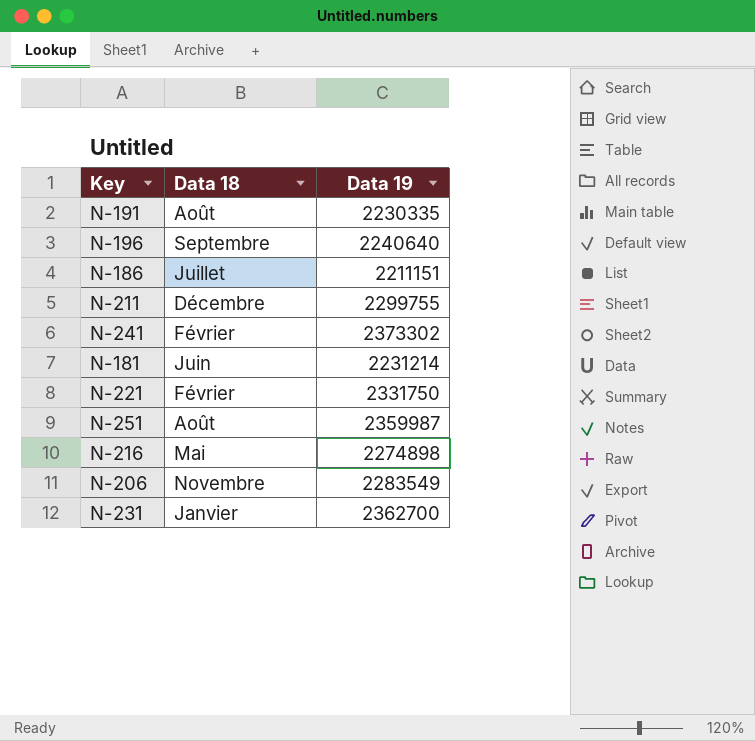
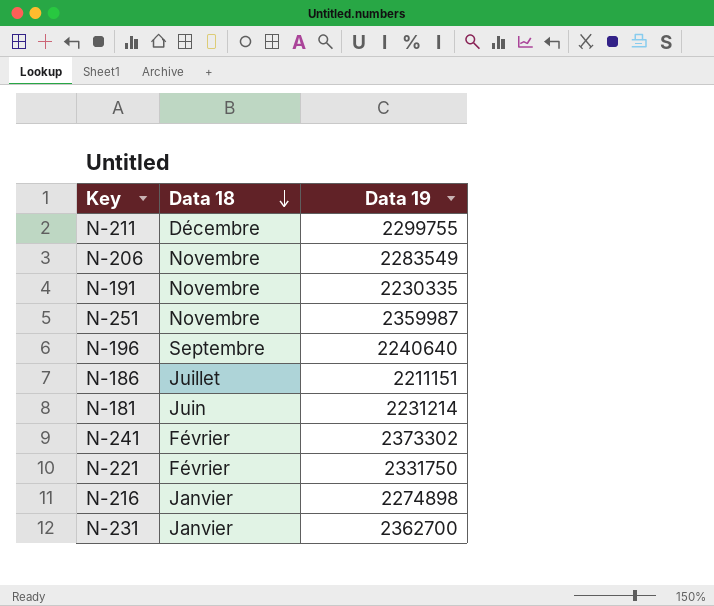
row order: none -> Data 18 descending
N-191 | Data 18: Août -> Novembre
N-251 | Data 18: Août -> Novembre
N-216 | Data 18: Mai -> Janvier

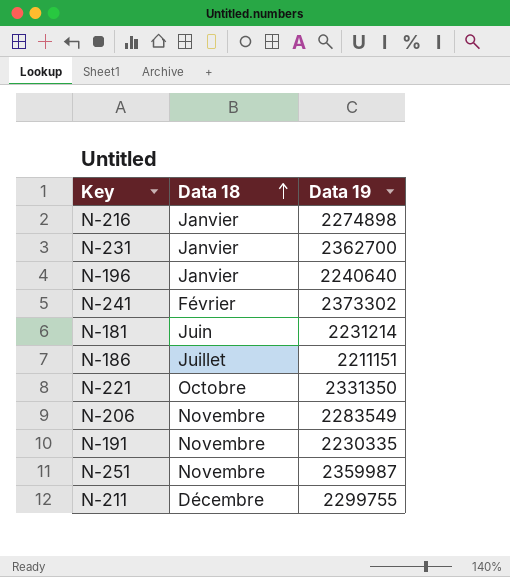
row order: Data 18 descending -> Data 18 ascending
N-196 | Data 18: Septembre -> Janvier
N-221 | Data 18: Février -> Octobre
N-221 | Data 19: 2331750 -> 2331350

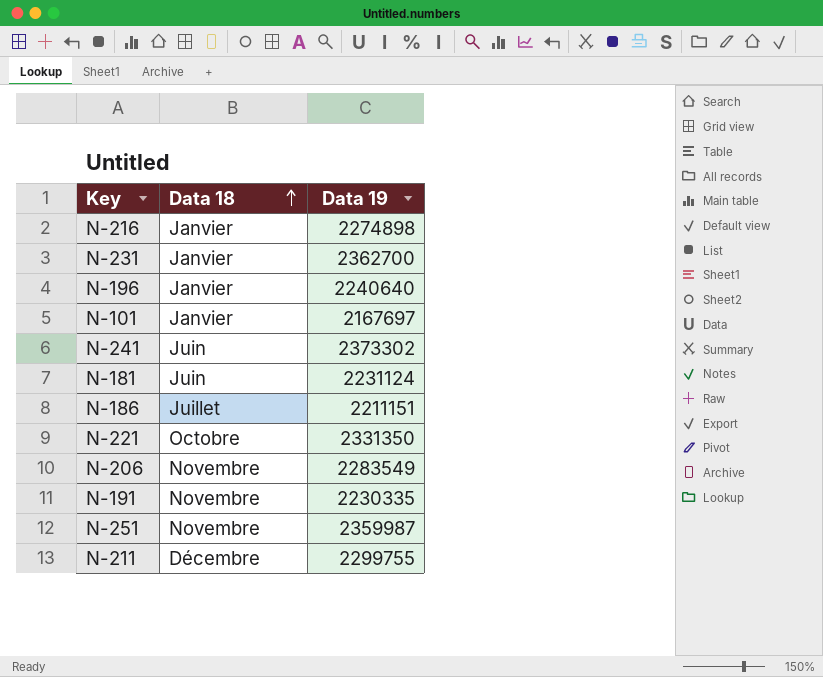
row N-101: none -> Janvier | 2167697
N-241 | Data 18: Février -> Juin
N-181 | Data 19: 2231214 -> 2231124

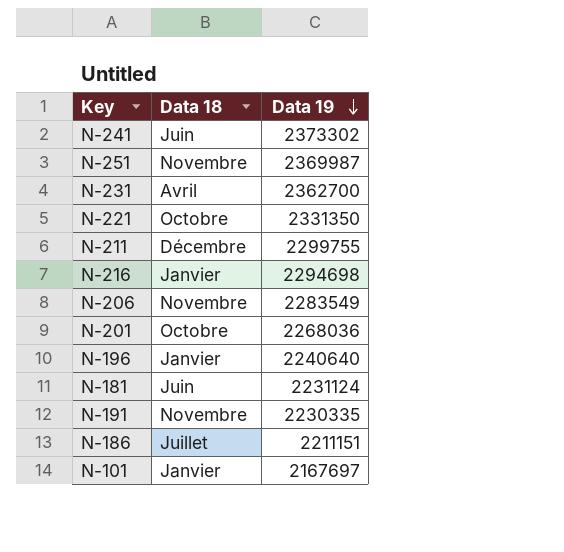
row order: Data 18 ascending -> Data 19 descending
N-251 | Data 19: 2359987 -> 2369987
N-231 | Data 18: Janvier -> Avril
N-216 | Data 19: 2274898 -> 2294698
row N-201: none -> Octobre | 2268036

